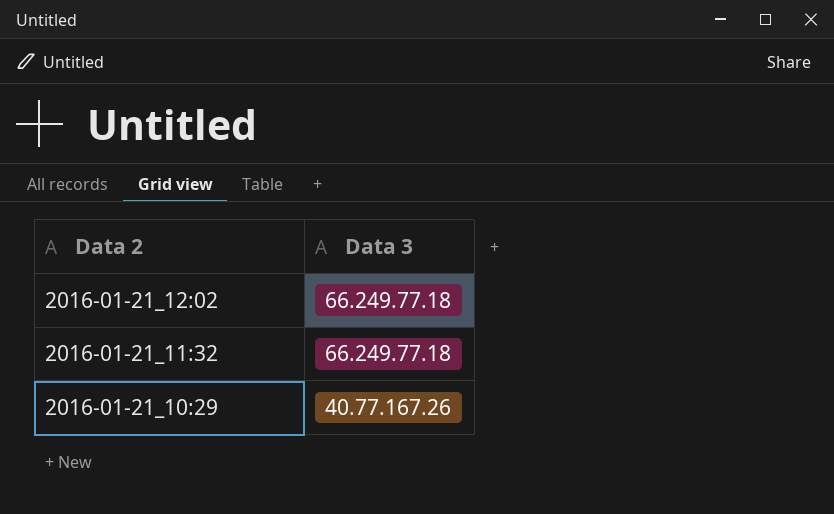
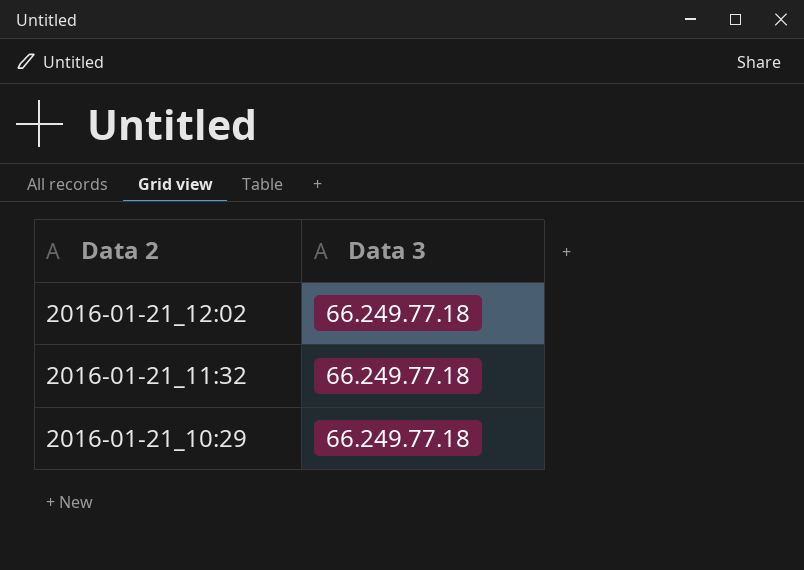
2016-01-21_10:29 | Data 3: 40.77.167.26 -> 66.249.77.18

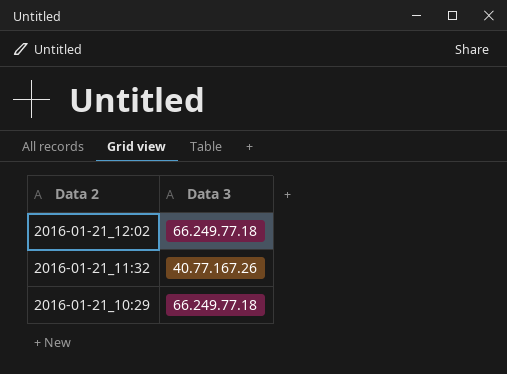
2016-01-21_11:32 | Data 3: 66.249.77.18 -> 40.77.167.26

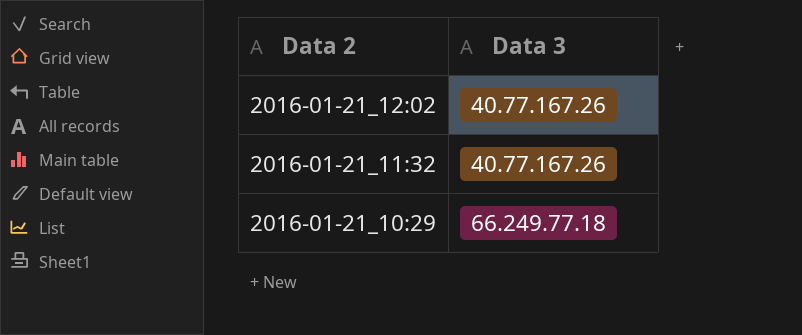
2016-01-21_12:02 | Data 3: 66.249.77.18 -> 40.77.167.26

